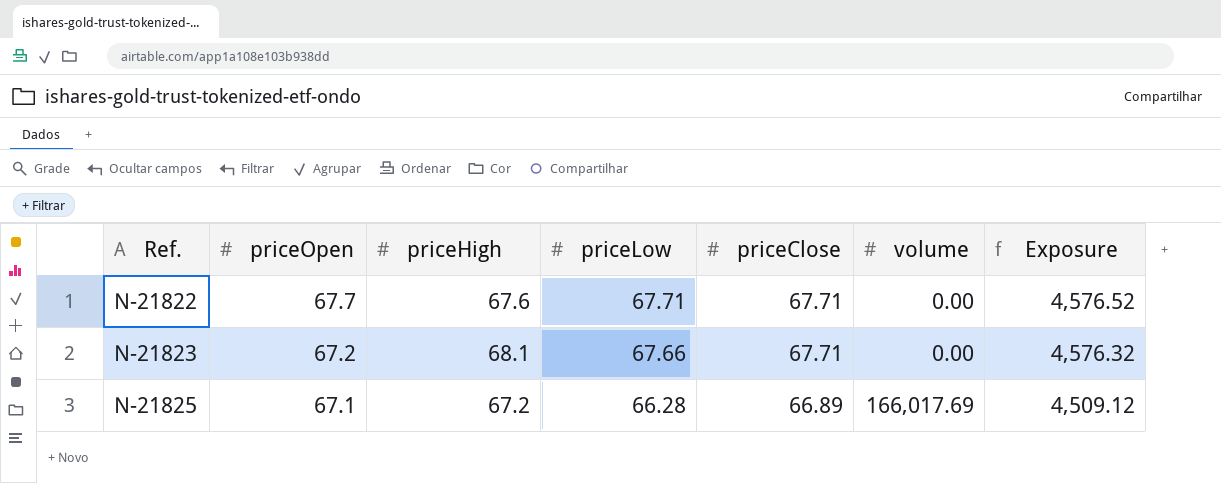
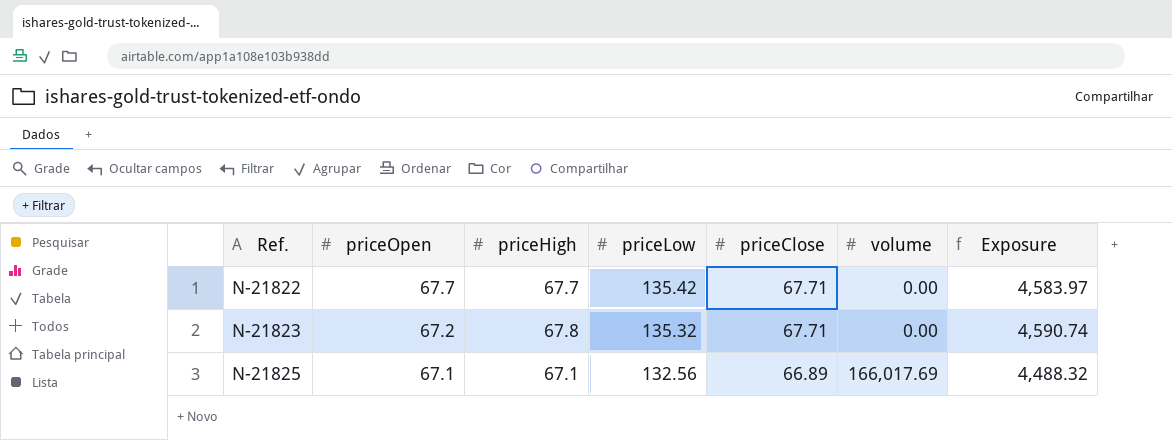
column Exposure | formula: [priceOpen] * [priceHigh] -> [priceHigh] * [priceClose]
N-21822 | priceHigh: 67.6 -> 67.7
N-21822 | priceLow: 67.71 -> 135.42
N-21823 | priceHigh: 68.1 -> 67.8
N-21823 | priceLow: 67.66 -> 135.32
N-21825 | priceHigh: 67.2 -> 67.1
N-21825 | priceLow: 66.28 -> 132.56

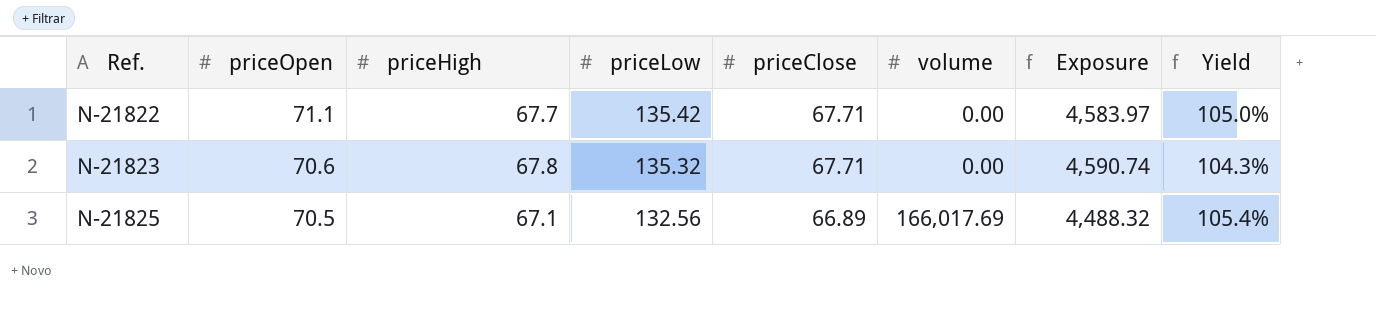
column Yield | formula: none -> [priceOpen] / [priceClose]
N-21822 | priceOpen: 67.7 -> 71.1
N-21823 | priceOpen: 67.2 -> 70.6
N-21825 | priceOpen: 67.1 -> 70.5

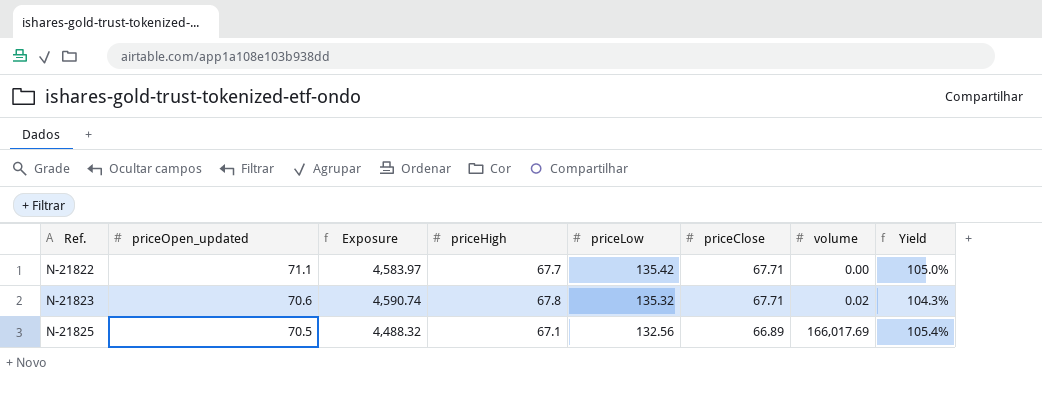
column name: priceOpen -> priceOpen_updated
column Exposure | position: 7 -> 3
N-21823 | volume: 0.00 -> 0.02

